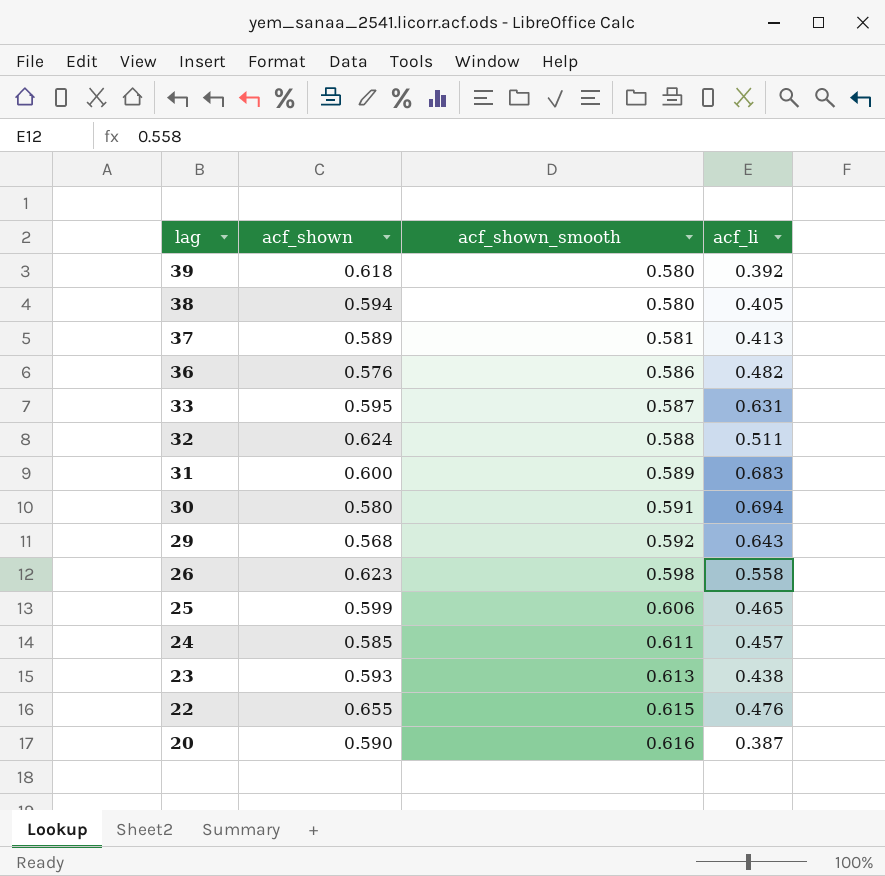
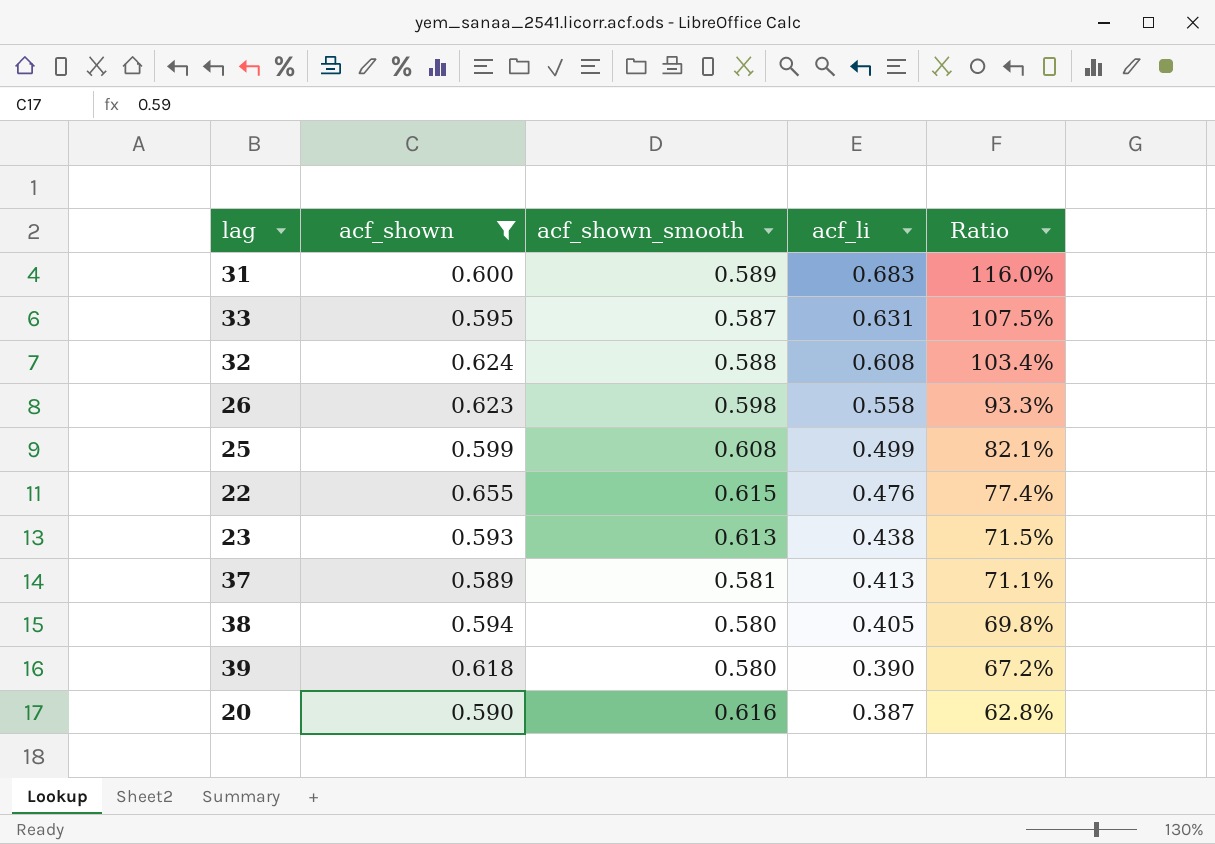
filter: none -> acf_shown >= 0.589
row order: lag descending -> acf_li descending
column Ratio | formula: none -> [acf_li] / [acf_shown_smooth]
32 | acf_li: 0.511 -> 0.608
25 | acf_shown_smooth: 0.606 -> 0.608
25 | acf_li: 0.465 -> 0.499
39 | acf_li: 0.392 -> 0.390

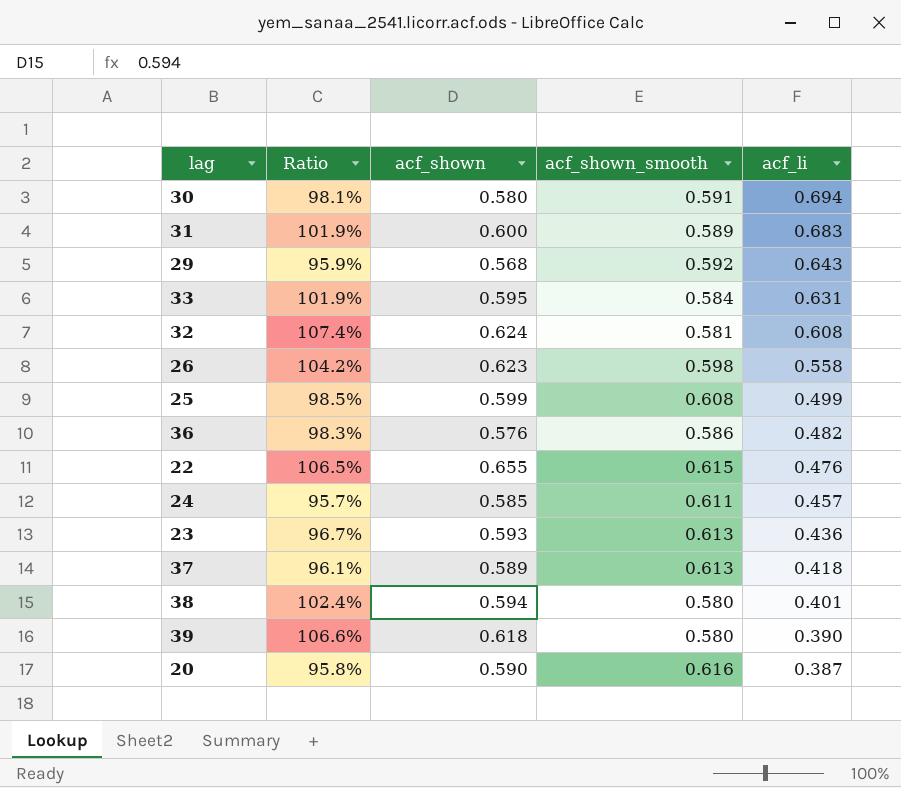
filter: acf_shown >= 0.589 -> none
column Ratio | formula: [acf_li] / [acf_shown_smooth] -> [acf_shown] / [acf_shown_smooth]
column Ratio | position: 5 -> 2
33 | acf_shown_smooth: 0.587 -> 0.584
32 | acf_shown_smooth: 0.588 -> 0.581
23 | acf_li: 0.438 -> 0.436
37 | acf_shown_smooth: 0.581 -> 0.613
37 | acf_li: 0.413 -> 0.418
38 | acf_li: 0.405 -> 0.401

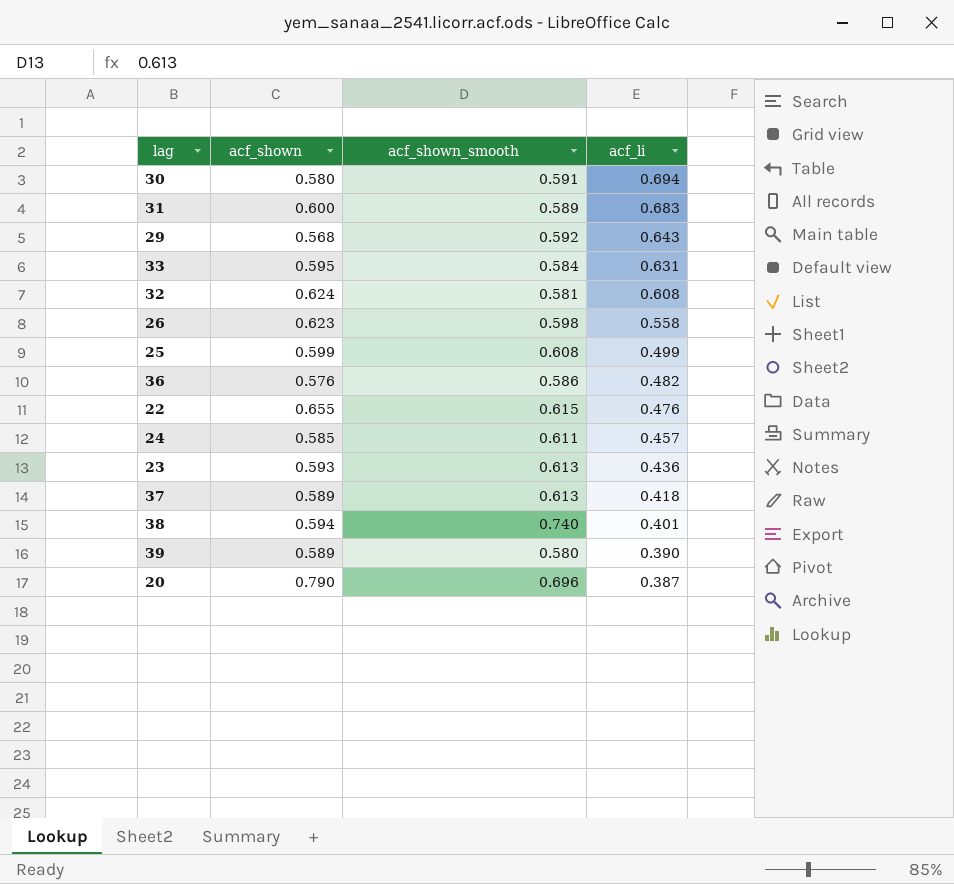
column Ratio | formula: [acf_shown] / [acf_shown_smooth] -> none
38 | acf_shown_smooth: 0.580 -> 0.740
39 | acf_shown: 0.618 -> 0.589
20 | acf_shown: 0.590 -> 0.790
20 | acf_shown_smooth: 0.616 -> 0.696

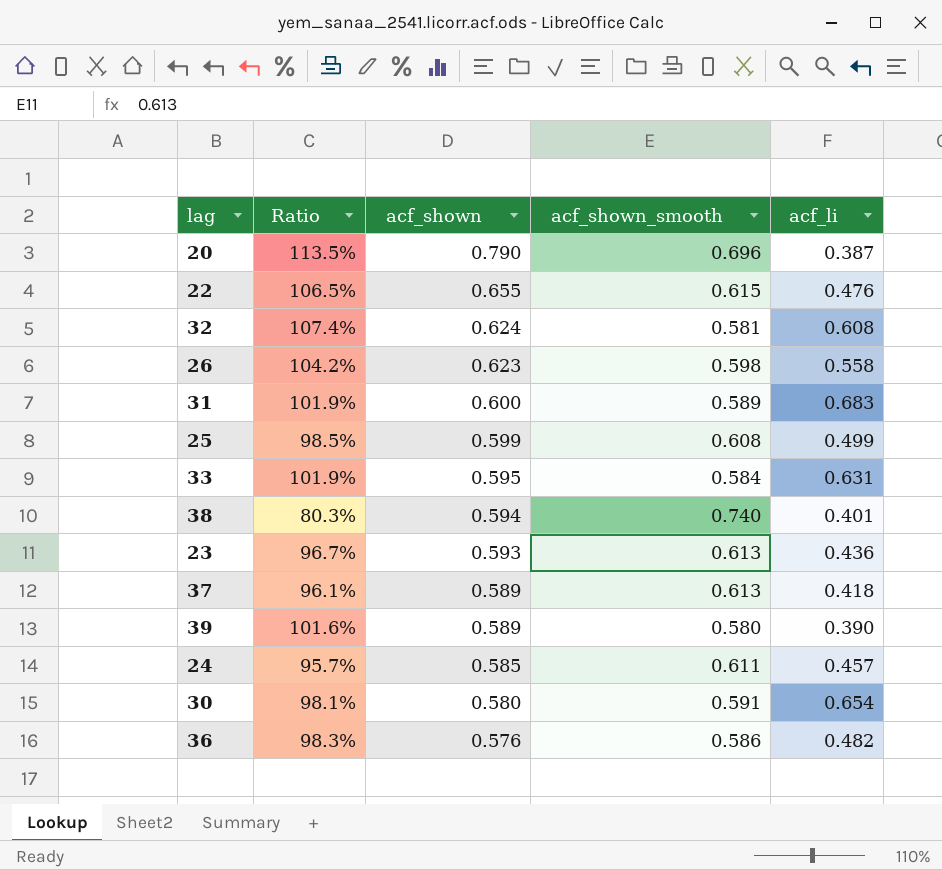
row order: acf_li descending -> acf_shown descending
column Ratio | formula: none -> [acf_shown] / [acf_shown_smooth]
row 29: 0.568 | 0.592 | 0.643 -> none
30 | acf_li: 0.694 -> 0.654

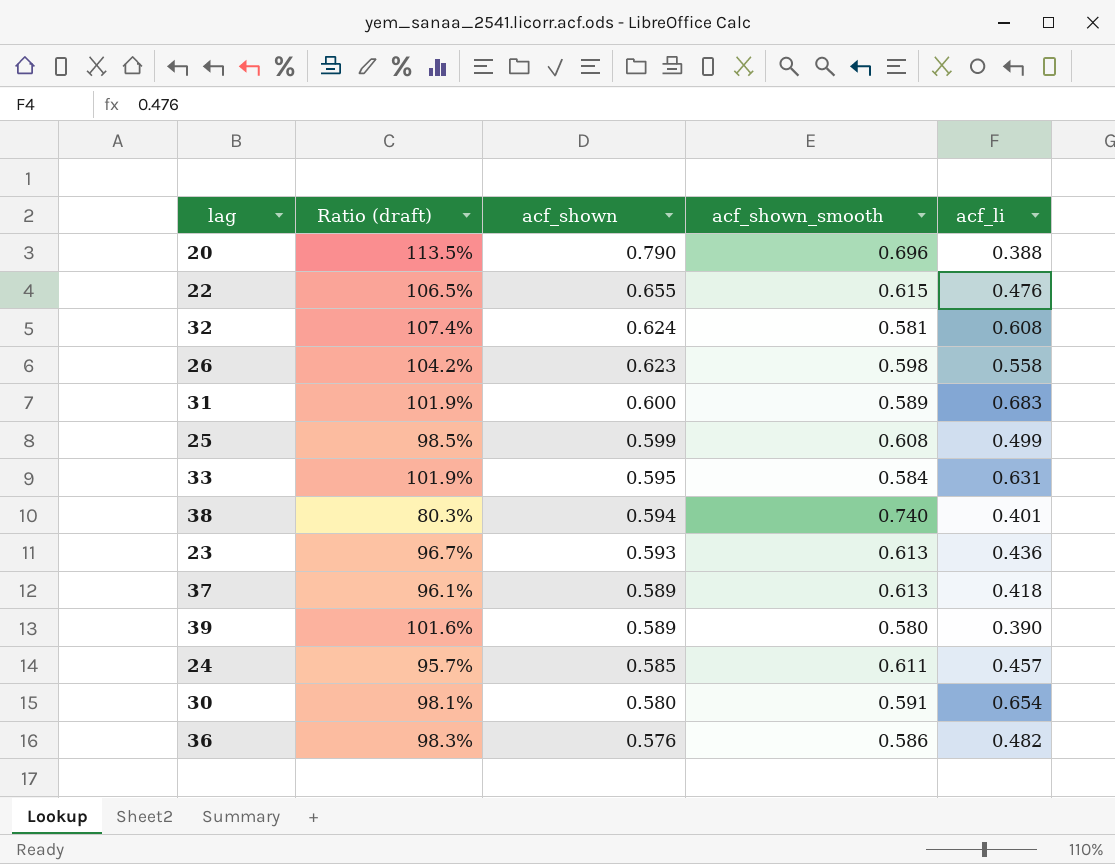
column name: Ratio -> Ratio (draft)
20 | acf_li: 0.387 -> 0.388

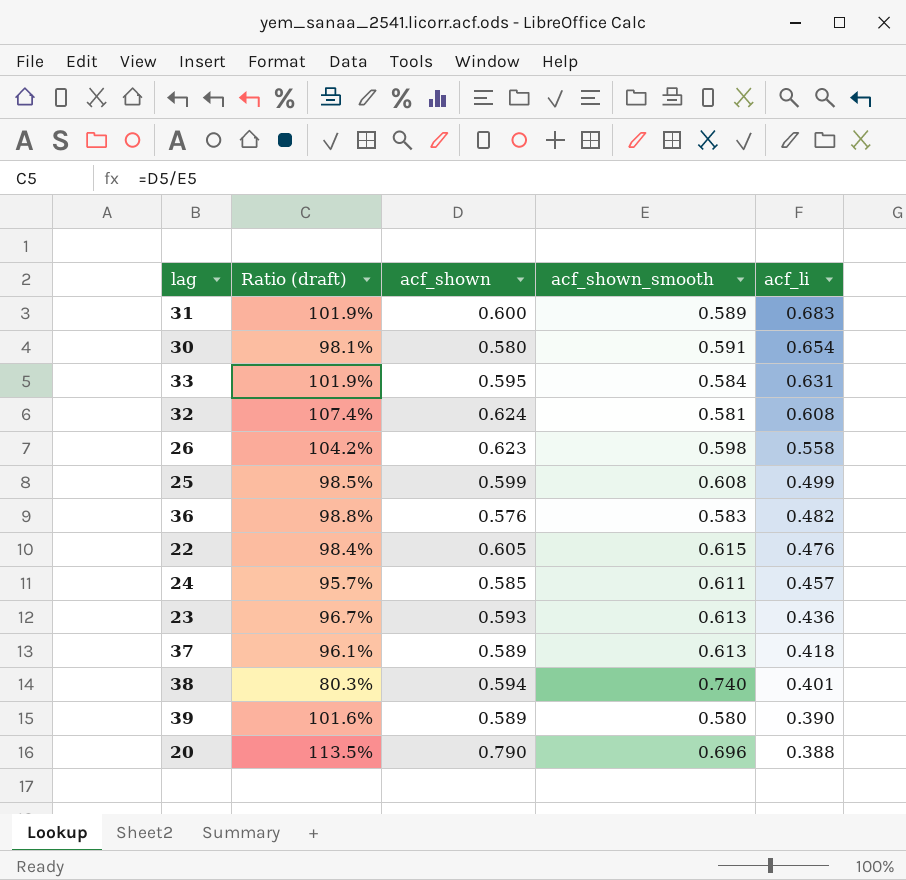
row order: acf_shown descending -> acf_li descending
36 | Ratio (draft): 98.3% -> 98.8%
36 | acf_shown_smooth: 0.586 -> 0.583
22 | Ratio (draft): 106.5% -> 98.4%
22 | acf_shown: 0.655 -> 0.605

